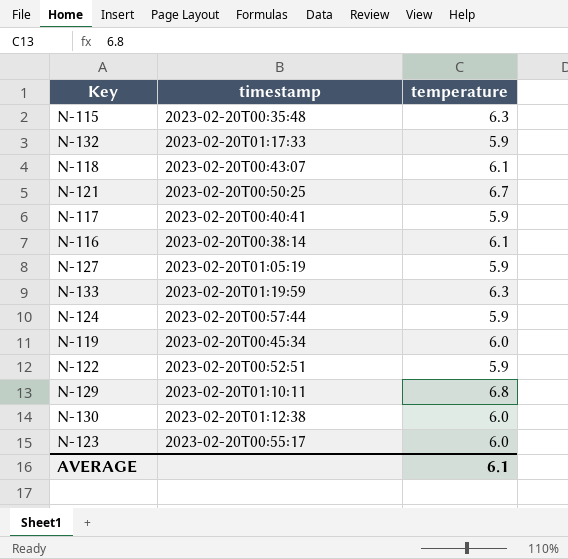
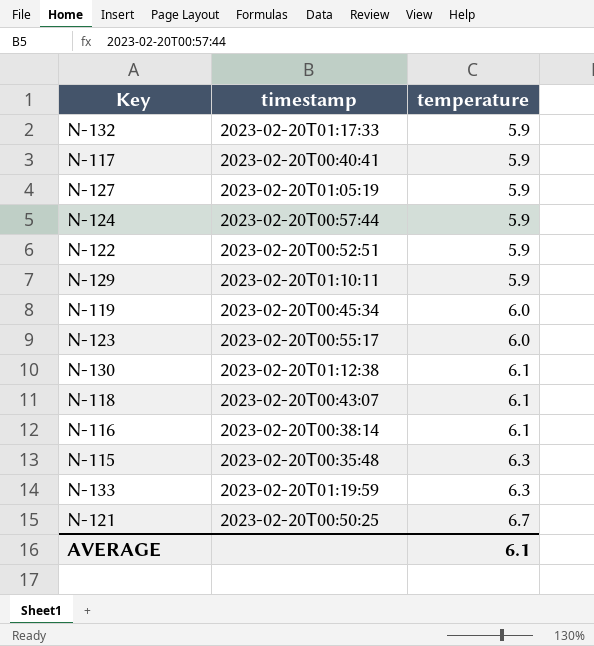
row order: none -> temperature ascending
N-129 | temperature: 6.8 -> 5.9
N-130 | temperature: 6.0 -> 6.1

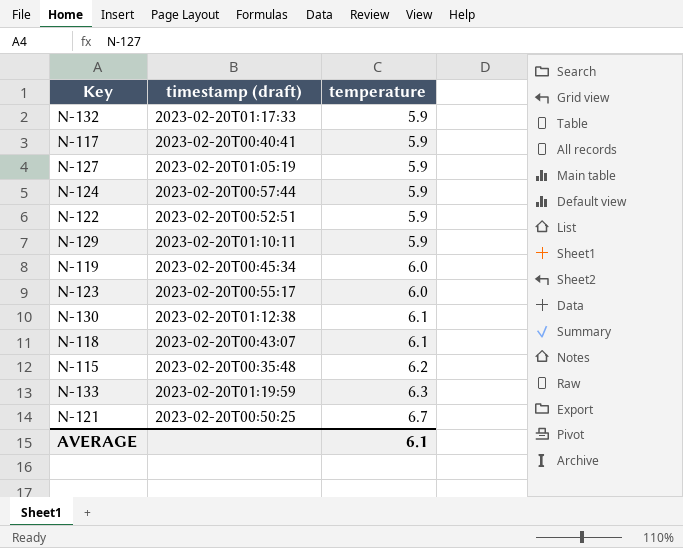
column name: timestamp -> timestamp (draft)
row N-116: 2023-02-20T00:38:14 | 6.1 -> none
N-115 | temperature: 6.3 -> 6.2

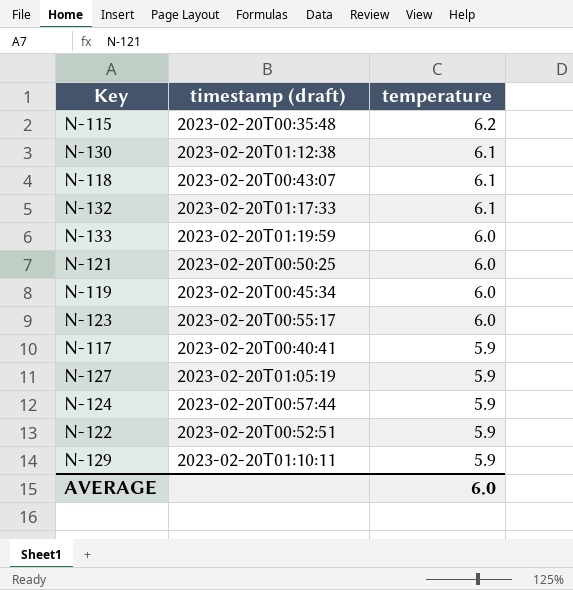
row order: temperature ascending -> temperature descending
N-132 | temperature: 5.9 -> 6.1
N-133 | temperature: 6.3 -> 6.0
N-121 | temperature: 6.7 -> 6.0
AVERAGE | temperature: 6.1 -> 6.0

